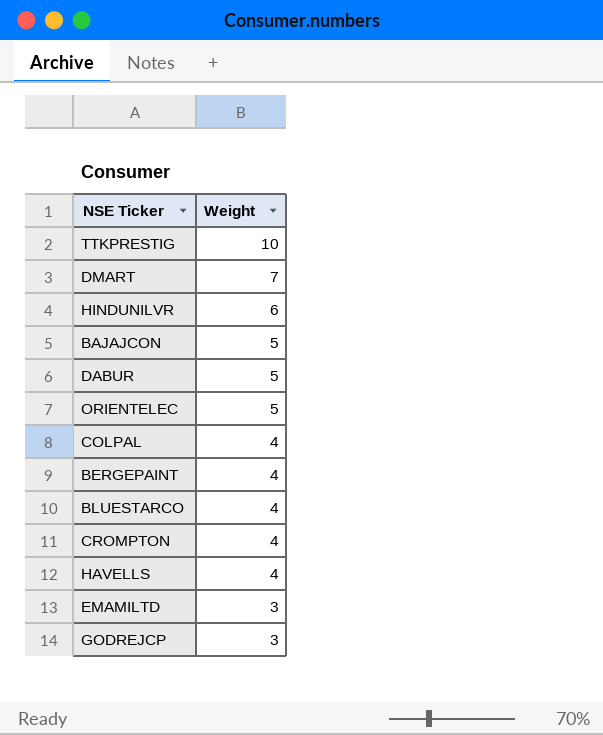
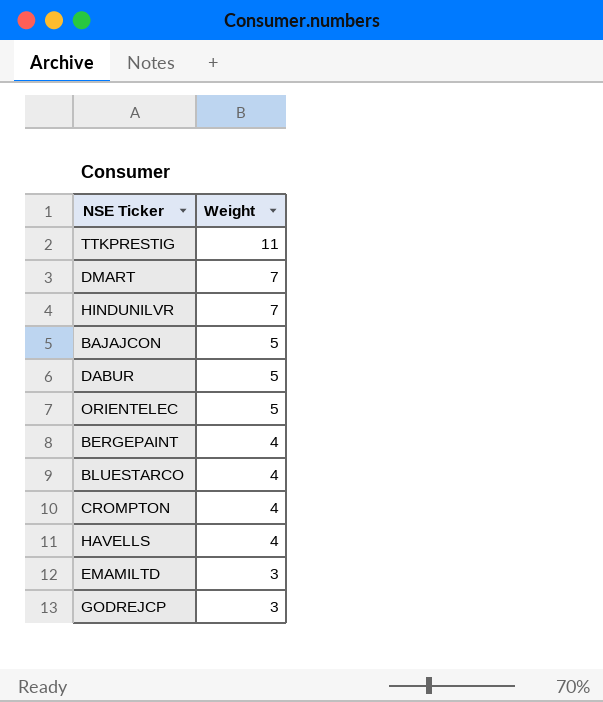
row COLPAL: 4 -> none
TTKPRESTIG | Weight: 10 -> 11
HINDUNILVR | Weight: 6 -> 7

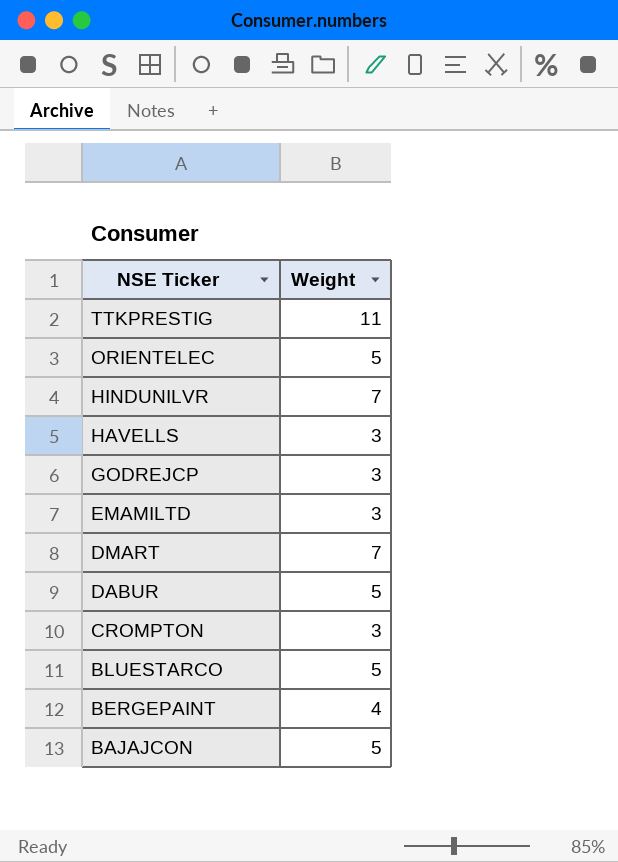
row order: Weight descending -> NSE Ticker descending
HAVELLS | Weight: 4 -> 3
CROMPTON | Weight: 4 -> 3
BLUESTARCO | Weight: 4 -> 5

